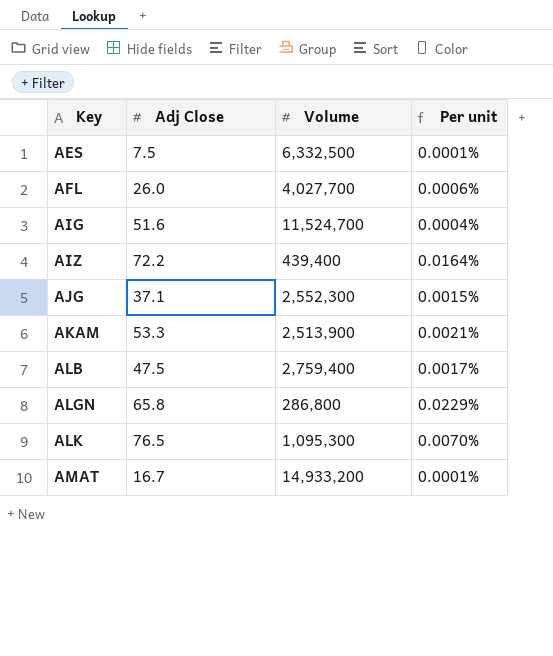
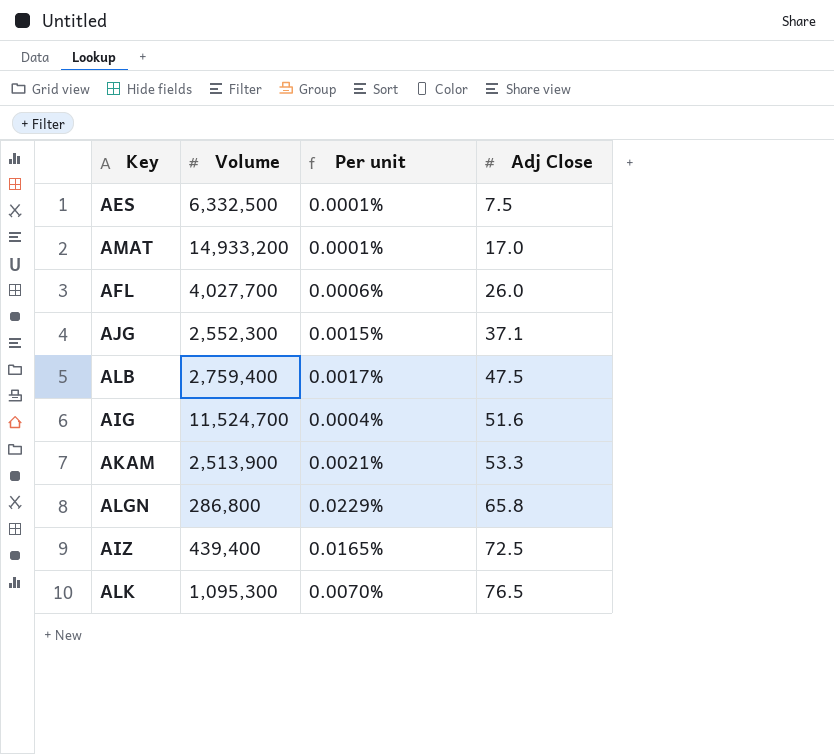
row order: Key ascending -> Adj Close ascending
column Adj Close | position: 2 -> 4
AMAT | Adj Close: 16.7 -> 17.0
AIZ | Per unit: 0.0164% -> 0.0165%
AIZ | Adj Close: 72.2 -> 72.5

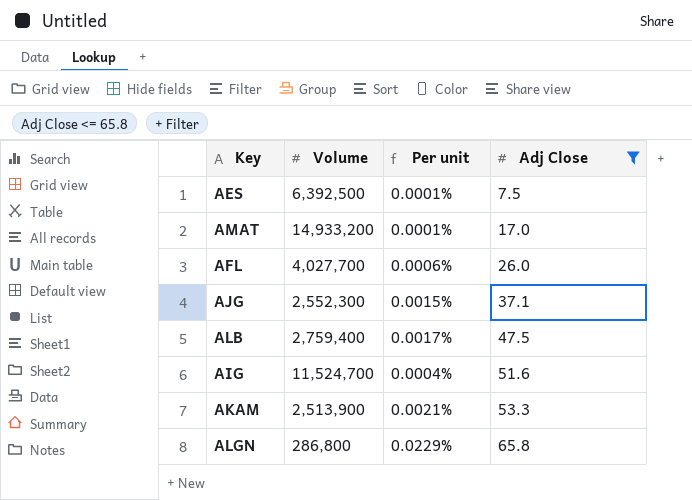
filter: none -> Adj Close <= 65.8
AES | Volume: 6,332,500 -> 6,392,500

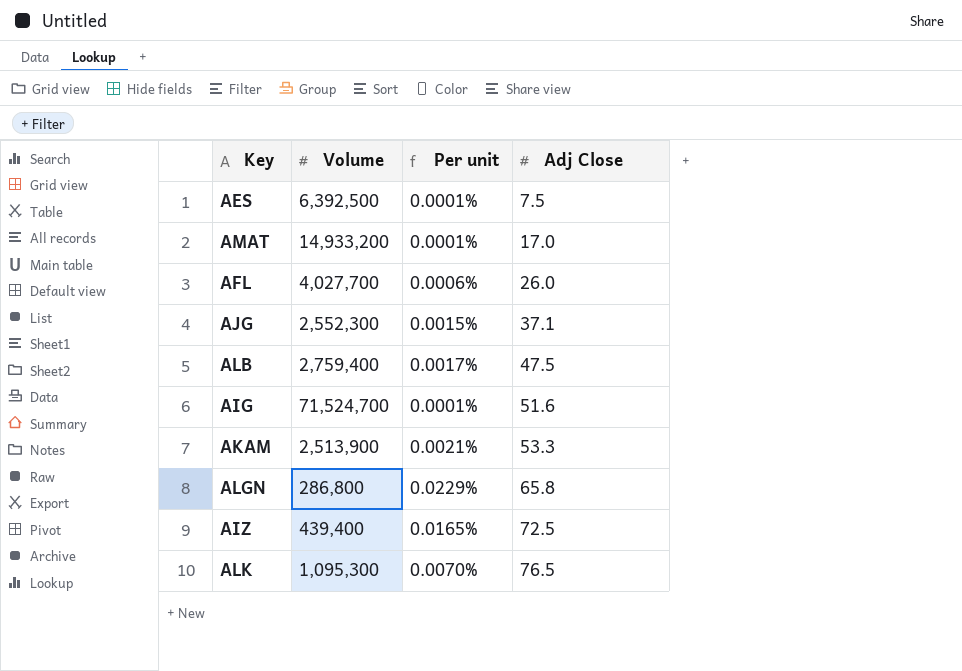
filter: Adj Close <= 65.8 -> none
AIG | Volume: 11,524,700 -> 71,524,700
AIG | Per unit: 0.0004% -> 0.0001%

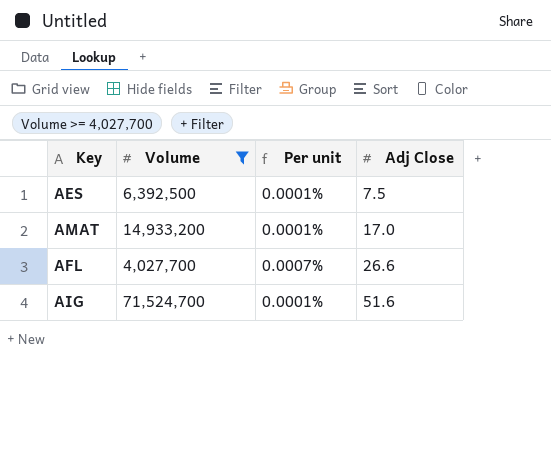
filter: none -> Volume >= 4,027,700
AFL | Per unit: 0.0006% -> 0.0007%
AFL | Adj Close: 26.0 -> 26.6

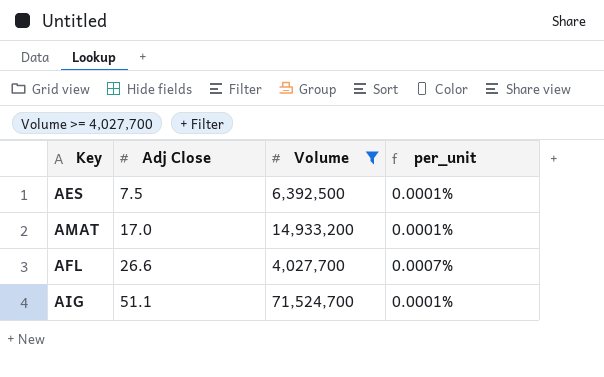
column Adj Close | position: 4 -> 2
column name: Per unit -> per_unit
AIG | Adj Close: 51.6 -> 51.1

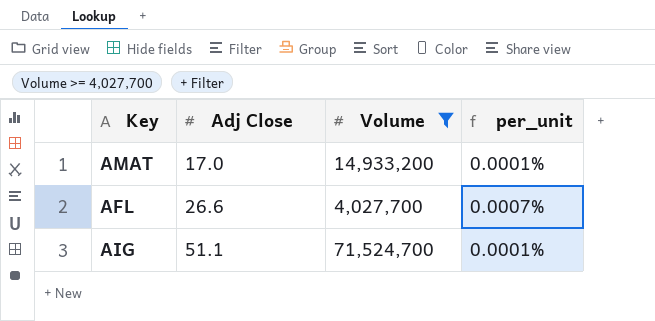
row AES: 7.5 | 6,392,500 | 0.0001% -> none

